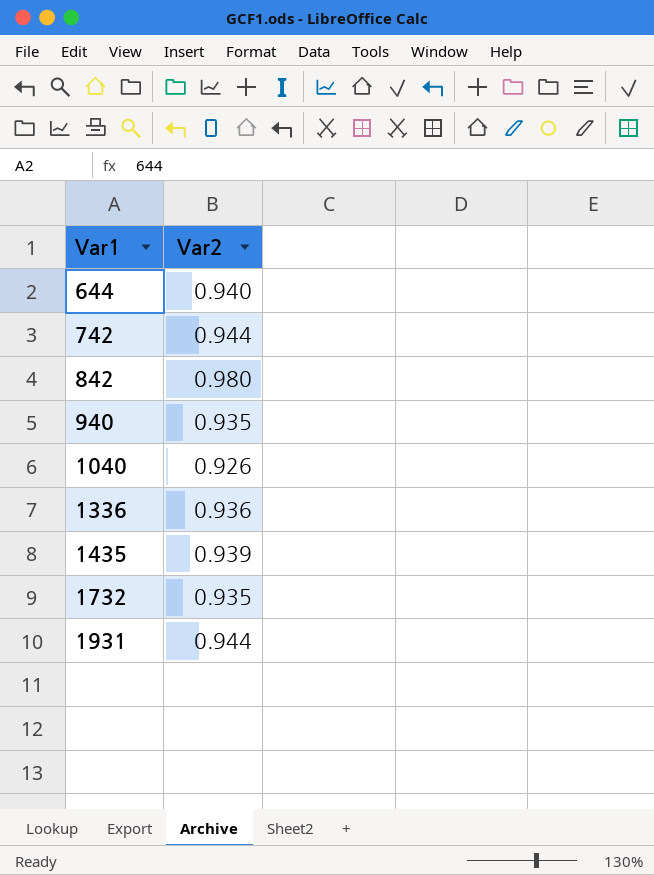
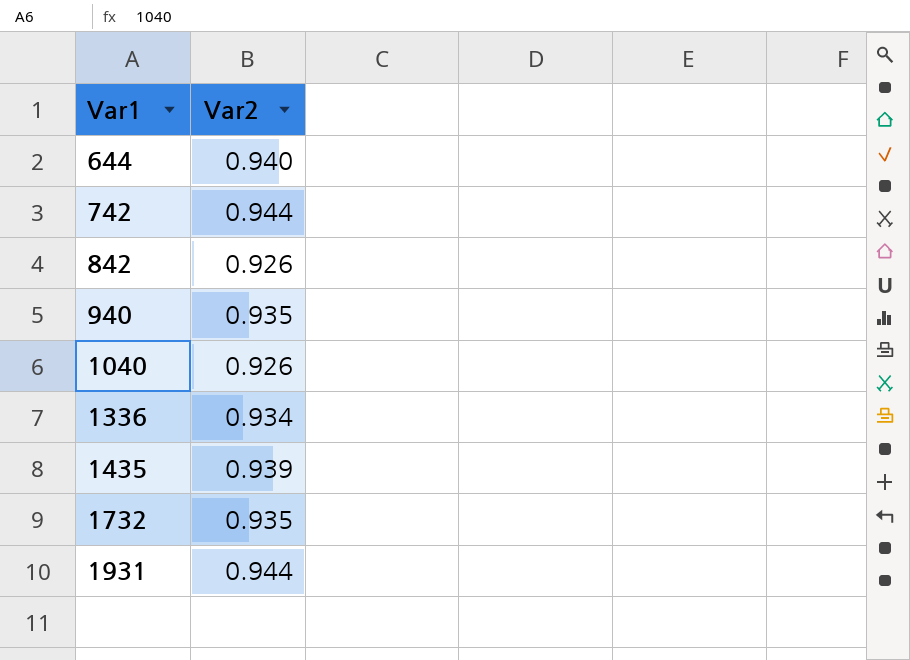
842 | Var2: 0.980 -> 0.926
1336 | Var2: 0.936 -> 0.934

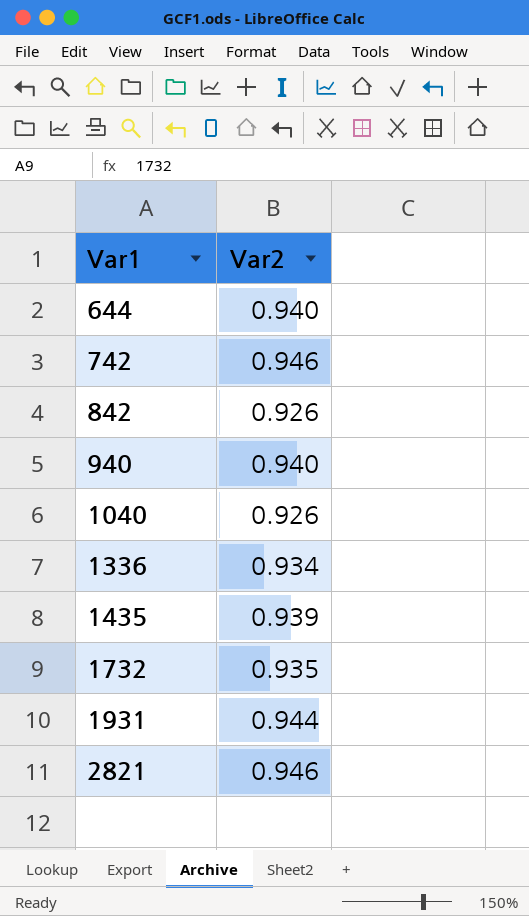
742 | Var2: 0.944 -> 0.946
940 | Var2: 0.935 -> 0.940
row 2821: none -> 0.946

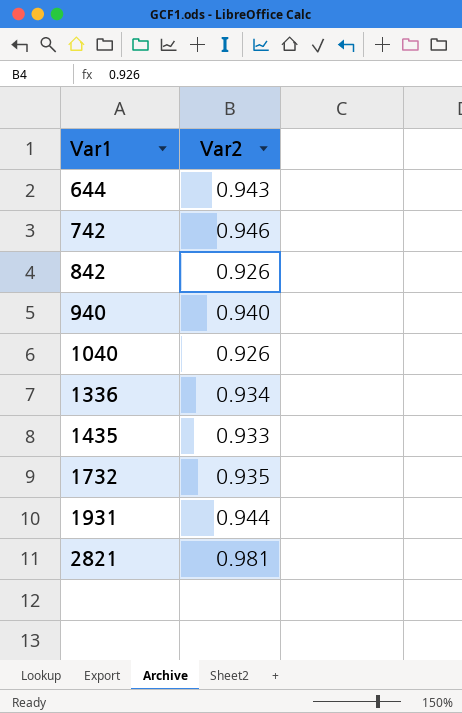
644 | Var2: 0.940 -> 0.943
1435 | Var2: 0.939 -> 0.933
2821 | Var2: 0.946 -> 0.981

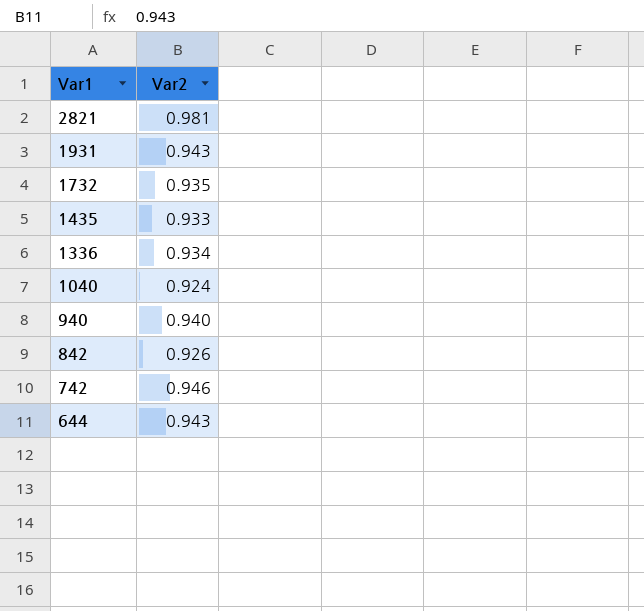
row order: Var1 ascending -> Var1 descending
1931 | Var2: 0.944 -> 0.943
1040 | Var2: 0.926 -> 0.924

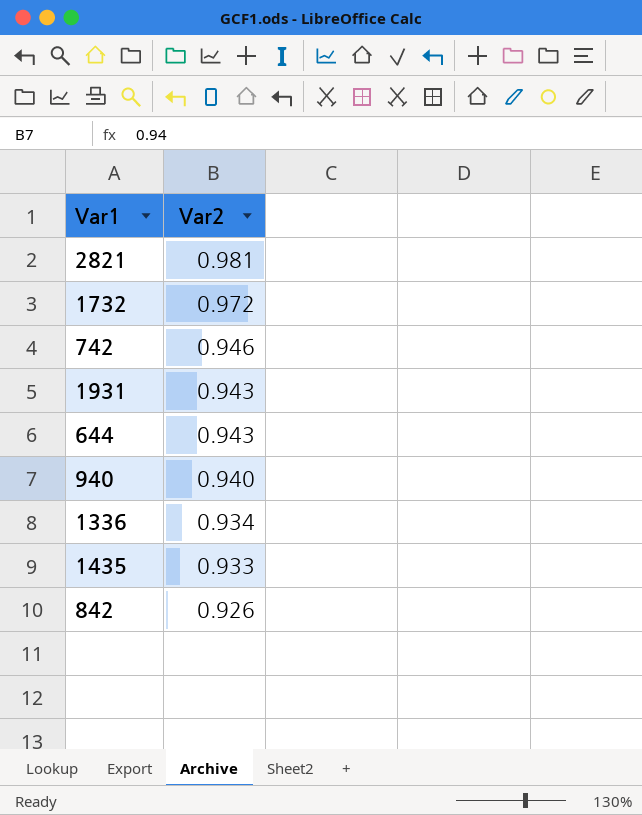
row order: Var1 descending -> Var2 descending
row 1040: 0.924 -> none
1732 | Var2: 0.935 -> 0.972

